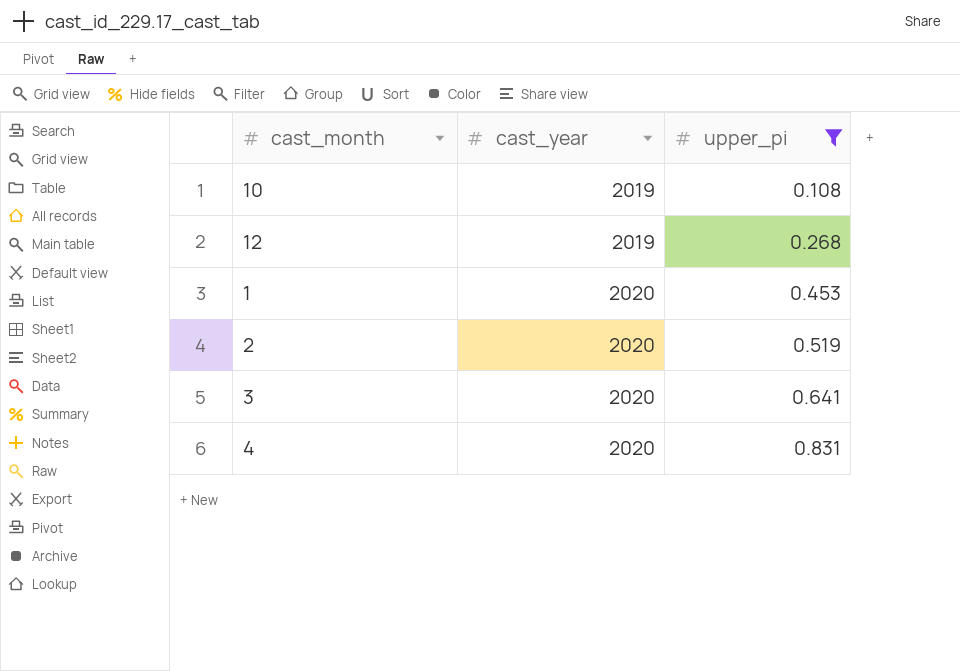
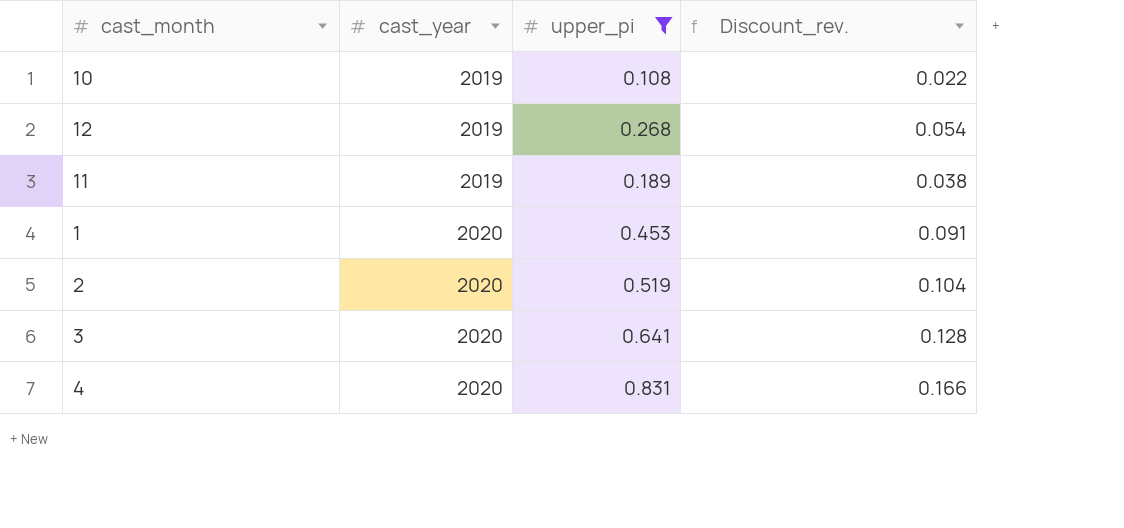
column Discount_rev. | formula: none -> [upper_pi] * 0.2
row 11: none -> 2019 | 0.189 | 0.038

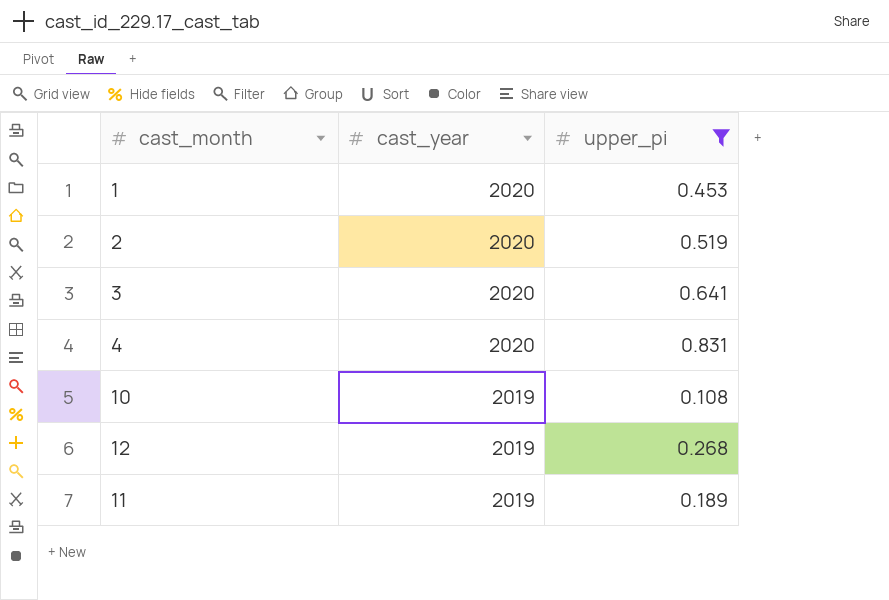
row order: cast_year ascending -> cast_year descending
column Discount_rev. | formula: [upper_pi] * 0.2 -> none

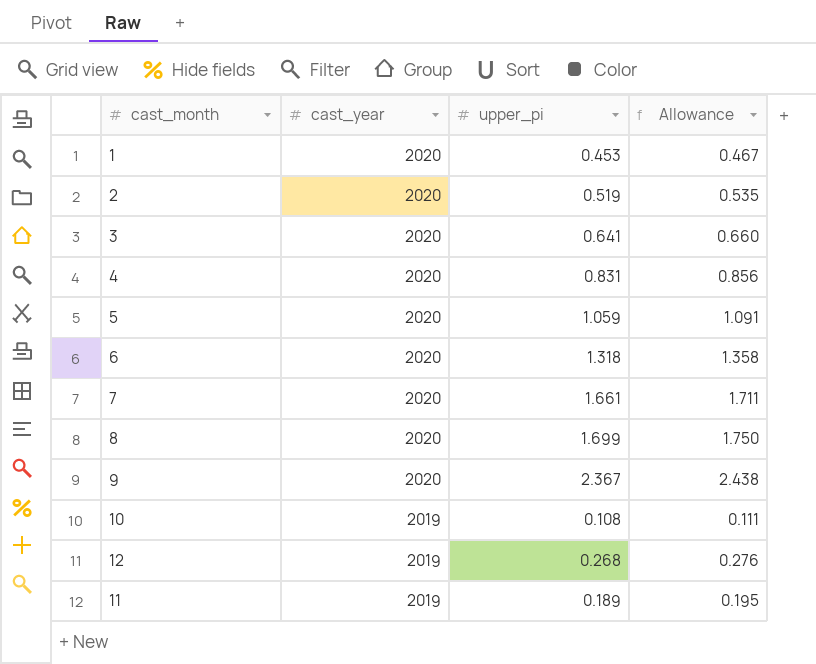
filter: upper_pi <= 0.831 -> none
column Allowance | formula: none -> [upper_pi] * 1.03

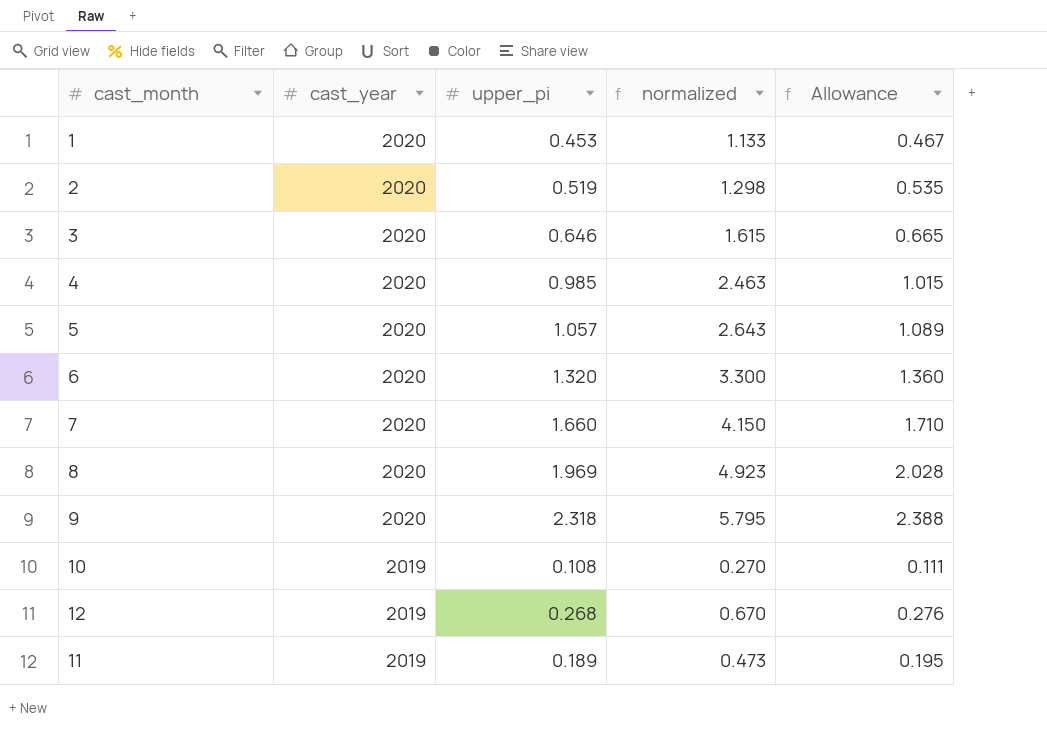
column normalized | formula: none -> [upper_pi] * 2.5
3 | upper_pi: 0.641 -> 0.646
3 | Allowance: 0.660 -> 0.665
4 | upper_pi: 0.831 -> 0.985
4 | Allowance: 0.856 -> 1.015
5 | upper_pi: 1.059 -> 1.057
5 | Allowance: 1.091 -> 1.089
6 | upper_pi: 1.318 -> 1.320
6 | Allowance: 1.358 -> 1.360
7 | upper_pi: 1.661 -> 1.660
7 | Allowance: 1.711 -> 1.710
8 | upper_pi: 1.699 -> 1.969
8 | Allowance: 1.750 -> 2.028
9 | upper_pi: 2.367 -> 2.318
9 | Allowance: 2.438 -> 2.388

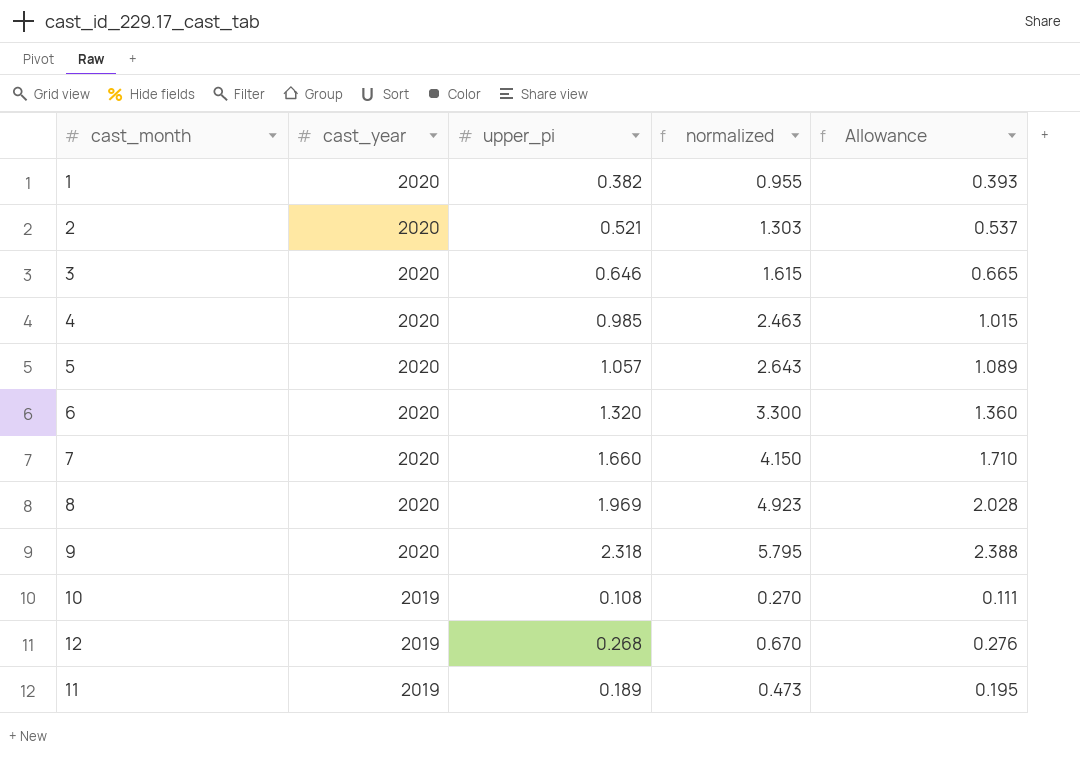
1 | upper_pi: 0.453 -> 0.382
1 | normalized: 1.133 -> 0.955
1 | Allowance: 0.467 -> 0.393
2 | upper_pi: 0.519 -> 0.521
2 | normalized: 1.298 -> 1.303
2 | Allowance: 0.535 -> 0.537

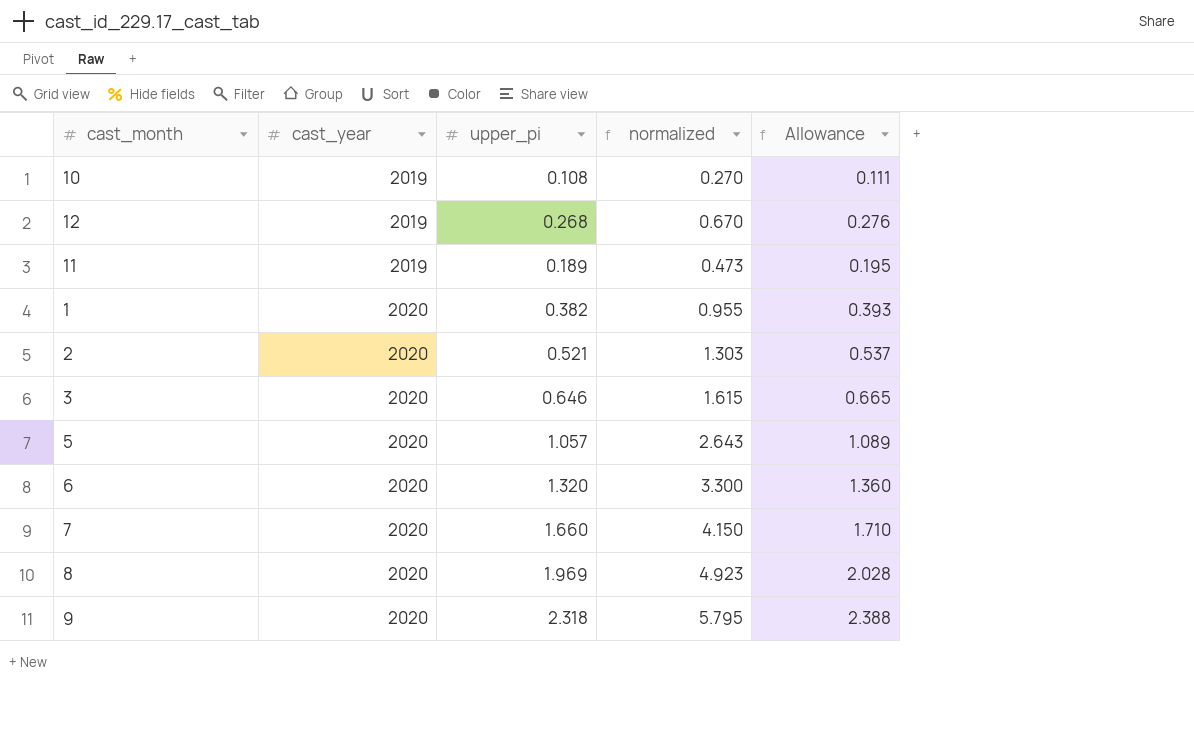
row order: cast_year descending -> cast_year ascending
row 4: 2020 | 0.985 | 2.463 | 1.015 -> none

